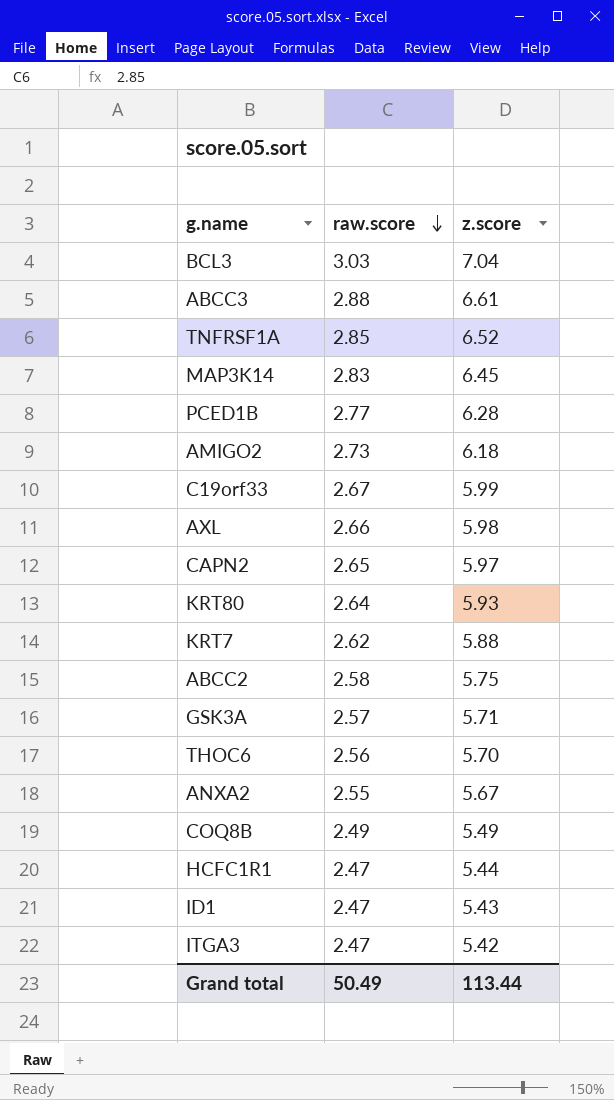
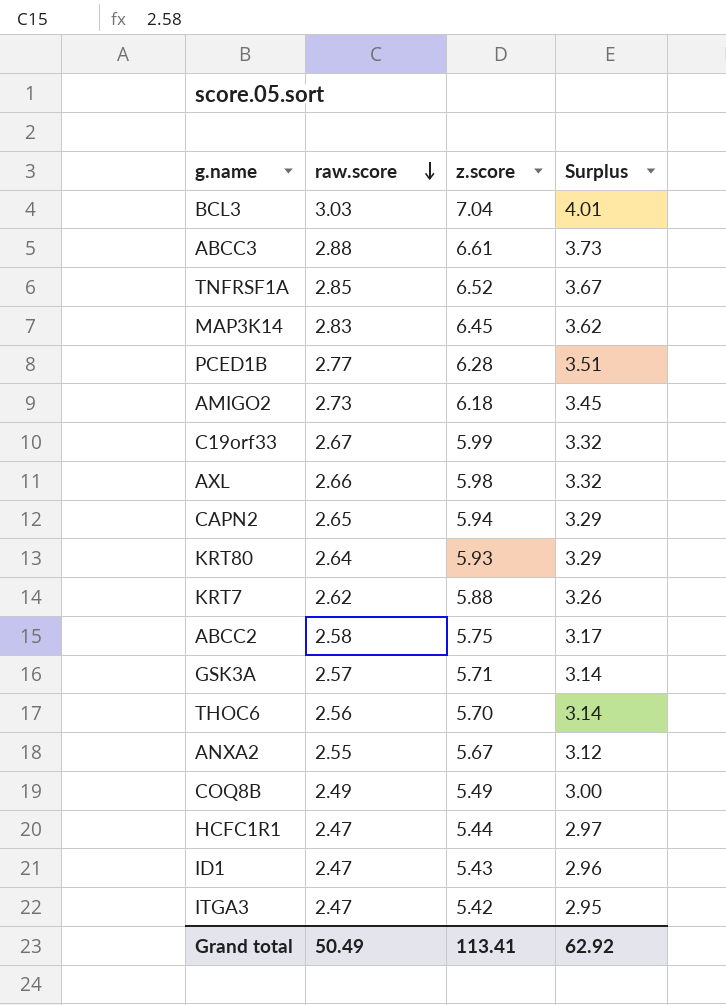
column Surplus | formula: none -> [z.score] - [raw.score]
CAPN2 | z.score: 5.97 -> 5.94
Grand total | z.score: 113.44 -> 113.41

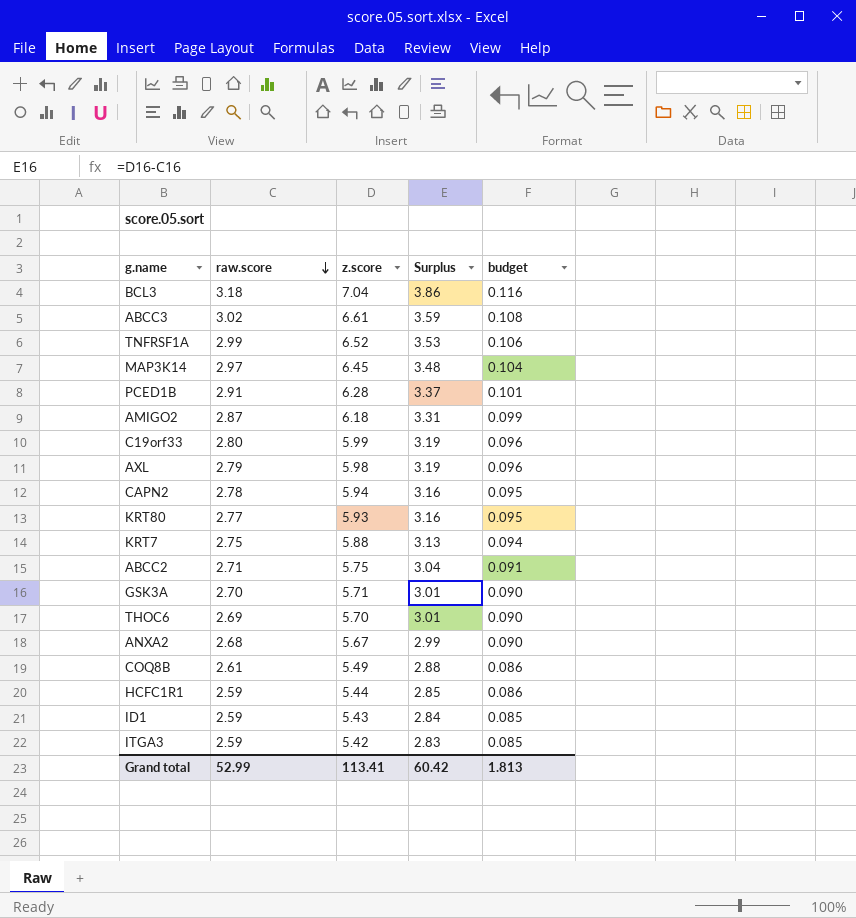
column budget | formula: none -> [Surplus] * 0.03
BCL3 | raw.score: 3.03 -> 3.18
BCL3 | Surplus: 4.01 -> 3.86
ABCC3 | raw.score: 2.88 -> 3.02
ABCC3 | Surplus: 3.73 -> 3.59
TNFRSF1A | raw.score: 2.85 -> 2.99
TNFRSF1A | Surplus: 3.67 -> 3.53
MAP3K14 | raw.score: 2.83 -> 2.97
MAP3K14 | Surplus: 3.62 -> 3.48
PCED1B | raw.score: 2.77 -> 2.91
PCED1B | Surplus: 3.51 -> 3.37
AMIGO2 | raw.score: 2.73 -> 2.87
AMIGO2 | Surplus: 3.45 -> 3.31
C19orf33 | raw.score: 2.67 -> 2.80
C19orf33 | Surplus: 3.32 -> 3.19
AXL | raw.score: 2.66 -> 2.79
AXL | Surplus: 3.32 -> 3.19
CAPN2 | raw.score: 2.65 -> 2.78
CAPN2 | Surplus: 3.29 -> 3.16
KRT80 | raw.score: 2.64 -> 2.77
KRT80 | Surplus: 3.29 -> 3.16
KRT7 | raw.score: 2.62 -> 2.75
KRT7 | Surplus: 3.26 -> 3.13
ABCC2 | raw.score: 2.58 -> 2.71
ABCC2 | Surplus: 3.17 -> 3.04
GSK3A | raw.score: 2.57 -> 2.70
GSK3A | Surplus: 3.14 -> 3.01
THOC6 | raw.score: 2.56 -> 2.69
THOC6 | Surplus: 3.14 -> 3.01
ANXA2 | raw.score: 2.55 -> 2.68
ANXA2 | Surplus: 3.12 -> 2.99
COQ8B | raw.score: 2.49 -> 2.61
COQ8B | Surplus: 3.00 -> 2.88
HCFC1R1 | raw.score: 2.47 -> 2.59
HCFC1R1 | Surplus: 2.97 -> 2.85
ID1 | raw.score: 2.47 -> 2.59
ID1 | Surplus: 2.96 -> 2.84
ITGA3 | raw.score: 2.47 -> 2.59
ITGA3 | Surplus: 2.95 -> 2.83
Grand total | raw.score: 50.49 -> 52.99
Grand total | Surplus: 62.92 -> 60.42

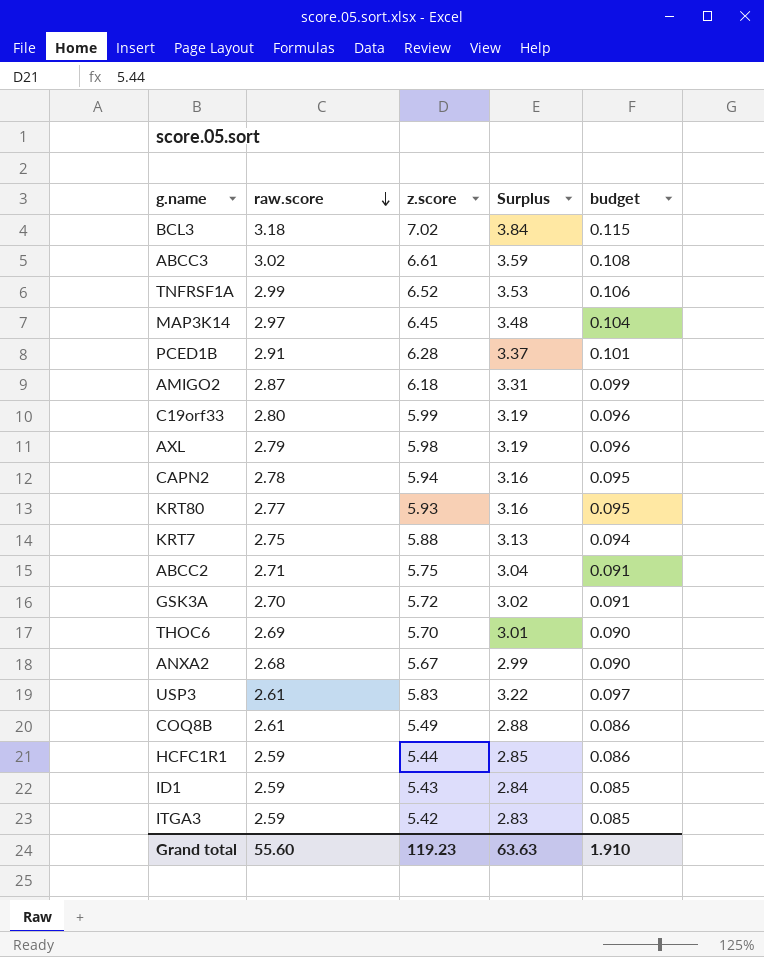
BCL3 | z.score: 7.04 -> 7.02
BCL3 | Surplus: 3.86 -> 3.84
BCL3 | budget: 0.116 -> 0.115
GSK3A | z.score: 5.71 -> 5.72
GSK3A | Surplus: 3.01 -> 3.02
GSK3A | budget: 0.090 -> 0.091
row USP3: none -> 2.61 | 5.83 | 3.22 | 0.097
Grand total | raw.score: 52.99 -> 55.60
Grand total | z.score: 113.41 -> 119.23
Grand total | Surplus: 60.42 -> 63.63
Grand total | budget: 1.813 -> 1.910

